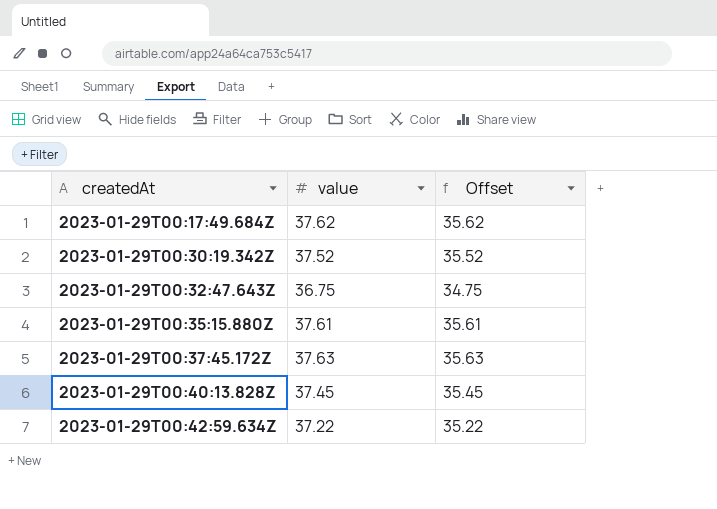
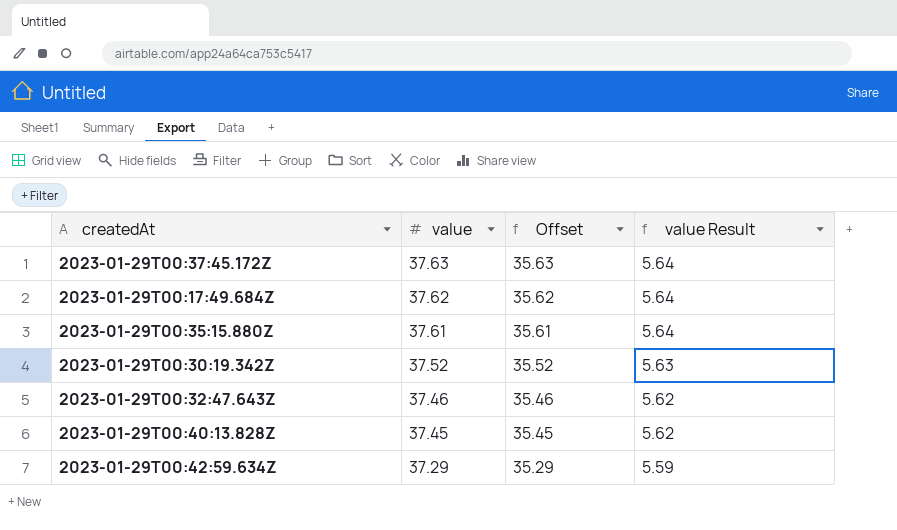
row order: createdAt ascending -> value descending
column value Result | formula: none -> [value] * 0.15
2023-01-29T00:32:47.643Z | value: 36.75 -> 37.46
2023-01-29T00:32:47.643Z | Offset: 34.75 -> 35.46
2023-01-29T00:42:59.634Z | value: 37.22 -> 37.29
2023-01-29T00:42:59.634Z | Offset: 35.22 -> 35.29

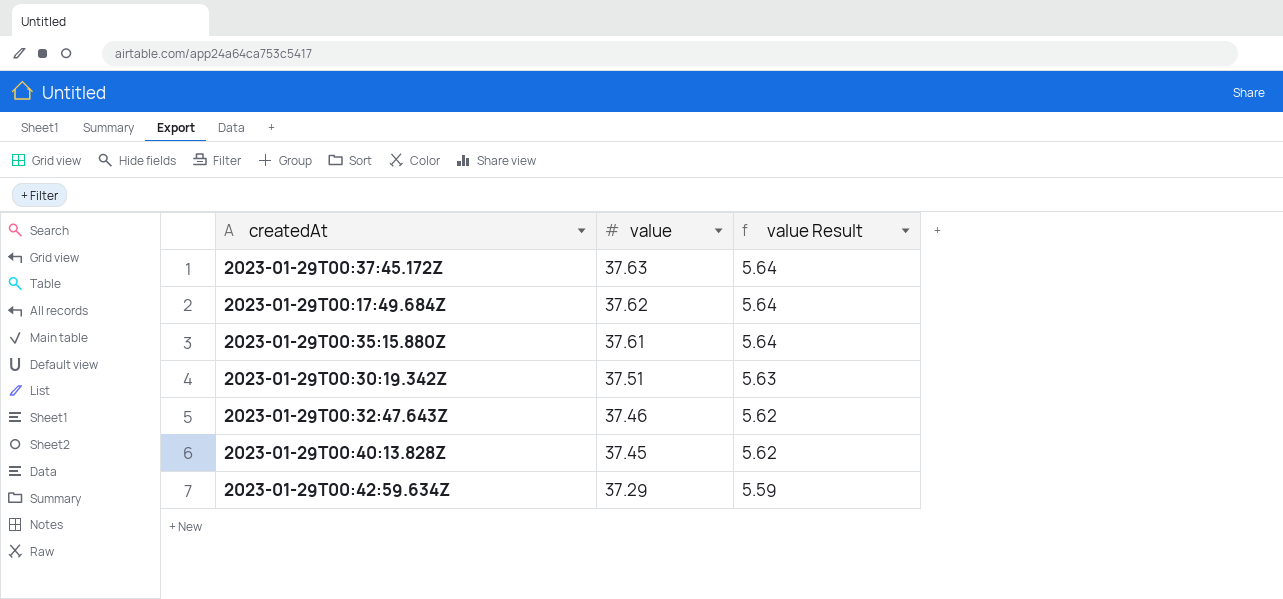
column Offset | formula: [value] - 2 -> none
2023-01-29T00:30:19.342Z | value: 37.52 -> 37.51

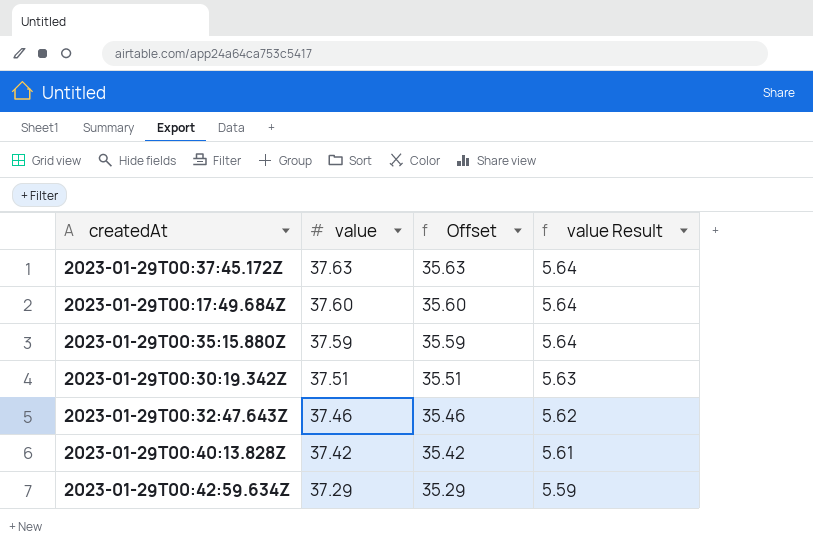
column Offset | formula: none -> [value] - 2
2023-01-29T00:17:49.684Z | value: 37.62 -> 37.60
2023-01-29T00:35:15.880Z | value: 37.61 -> 37.59
2023-01-29T00:40:13.828Z | value: 37.45 -> 37.42
2023-01-29T00:40:13.828Z | value Result: 5.62 -> 5.61

